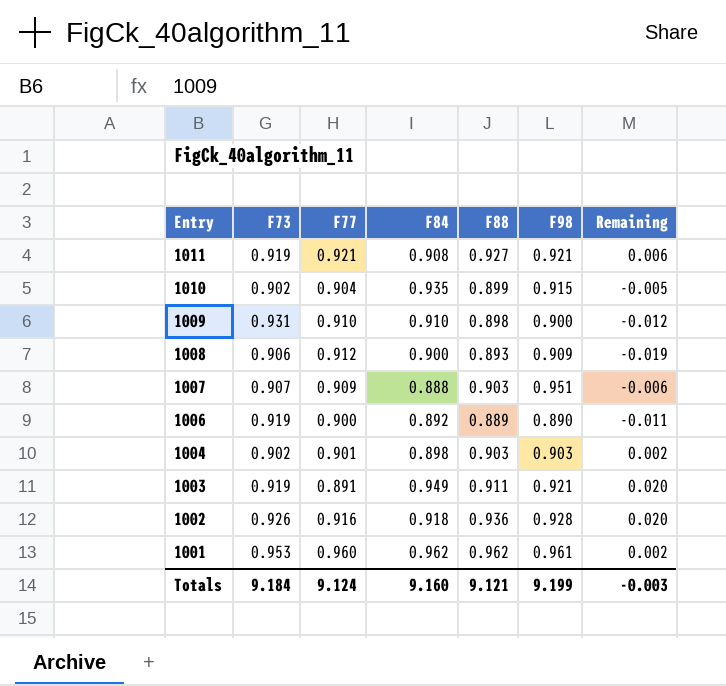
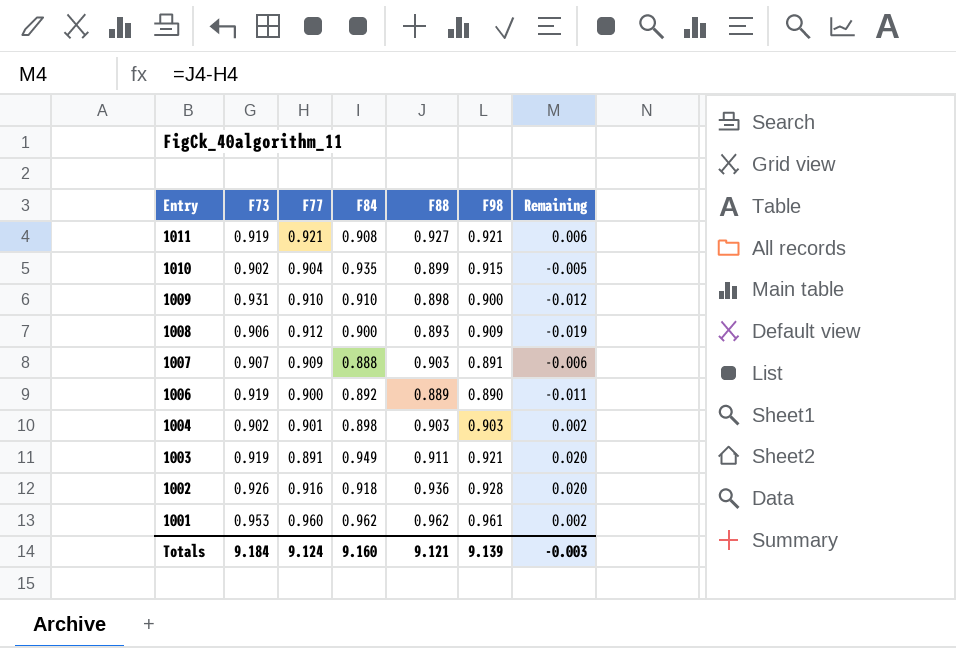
1007 | F98: 0.951 -> 0.891
Totals | F98: 9.199 -> 9.139

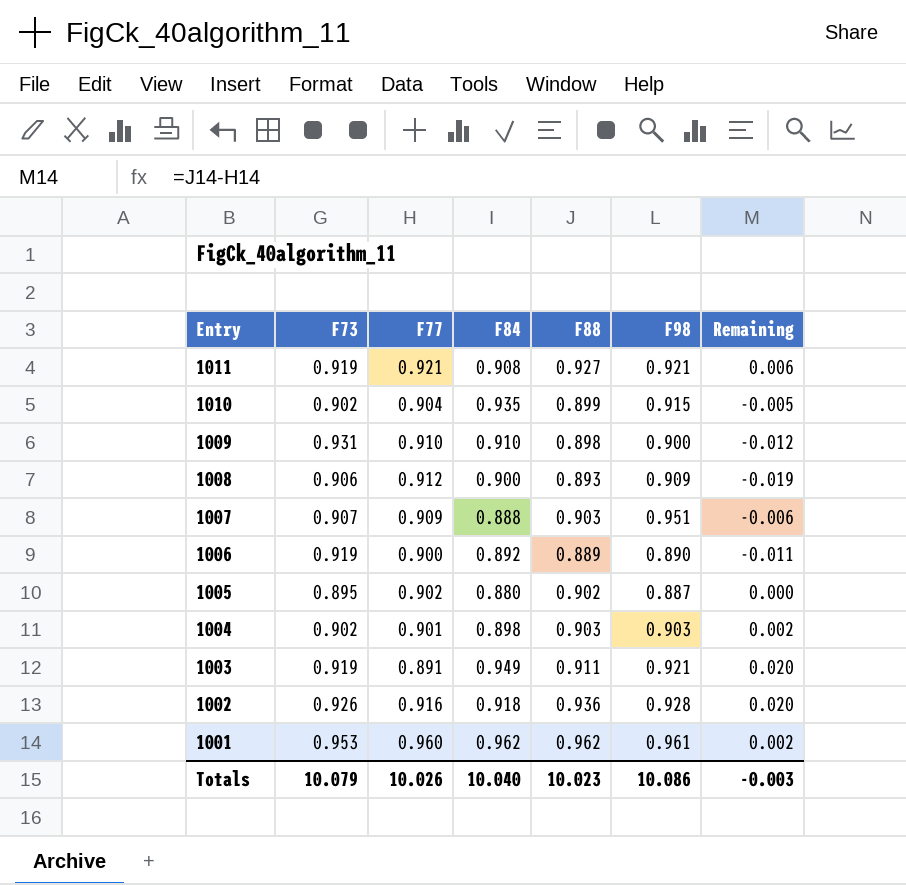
1007 | F98: 0.891 -> 0.951
row 1005: none -> 0.895 | 0.902 | 0.880 | 0.902 | 0.887 | 0.000
Totals | F73: 9.184 -> 10.079
Totals | F77: 9.124 -> 10.026
Totals | F84: 9.160 -> 10.040
Totals | F88: 9.121 -> 10.023
Totals | F98: 9.139 -> 10.086

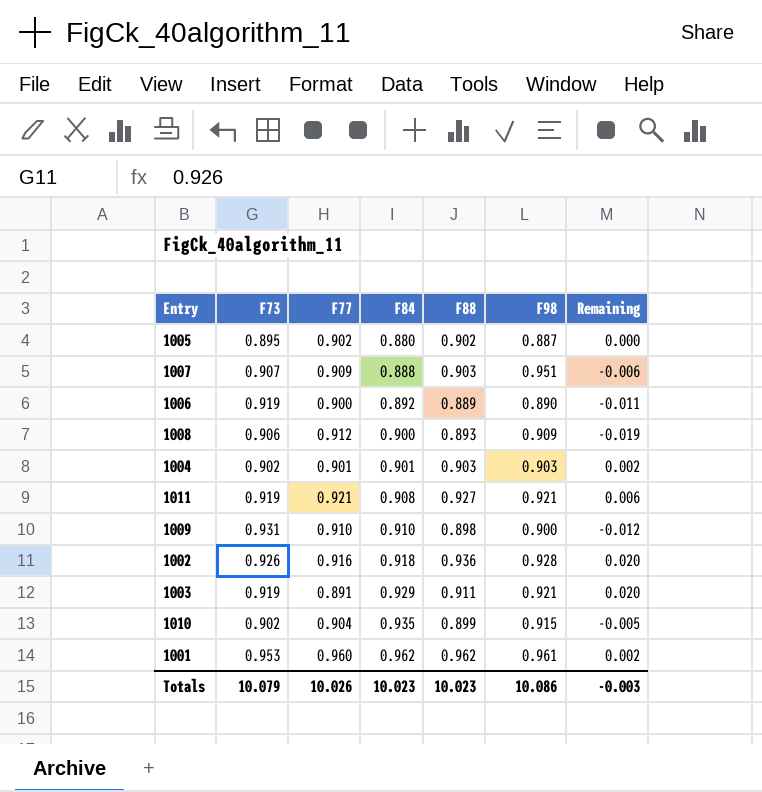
row order: Entry descending -> F84 ascending
1004 | F84: 0.898 -> 0.901
1003 | F84: 0.949 -> 0.929
Totals | F84: 10.040 -> 10.023

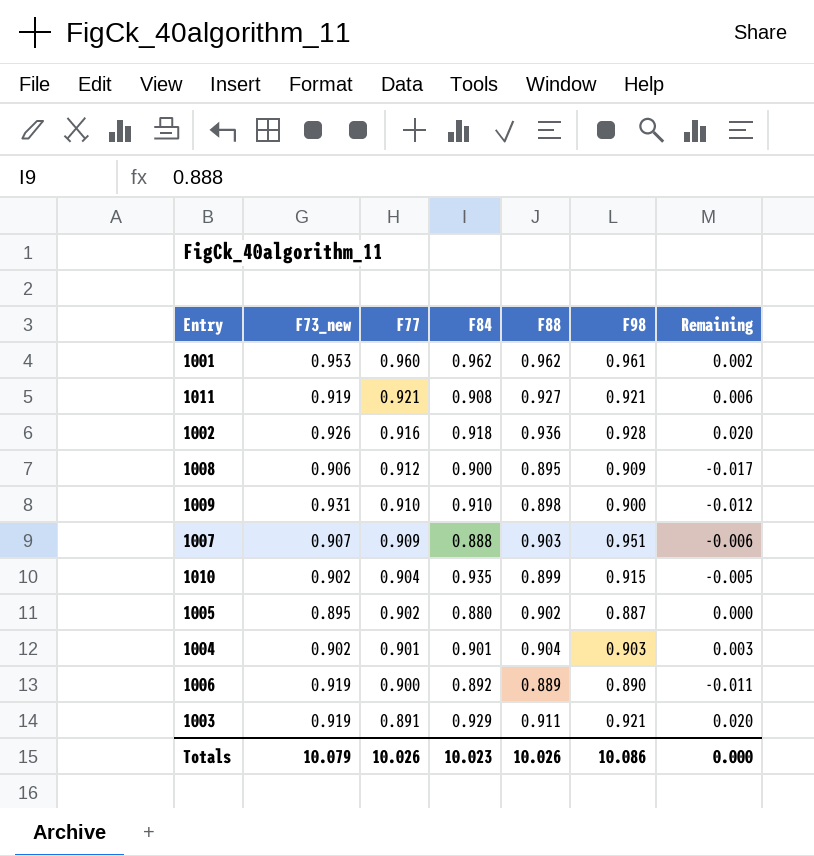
row order: F84 ascending -> F77 descending
column name: F73 -> F73_new
1008 | F88: 0.893 -> 0.895
1008 | Remaining: -0.019 -> -0.017
1004 | F88: 0.903 -> 0.904
1004 | Remaining: 0.002 -> 0.003
Totals | F88: 10.023 -> 10.026
Totals | Remaining: -0.003 -> 0.000

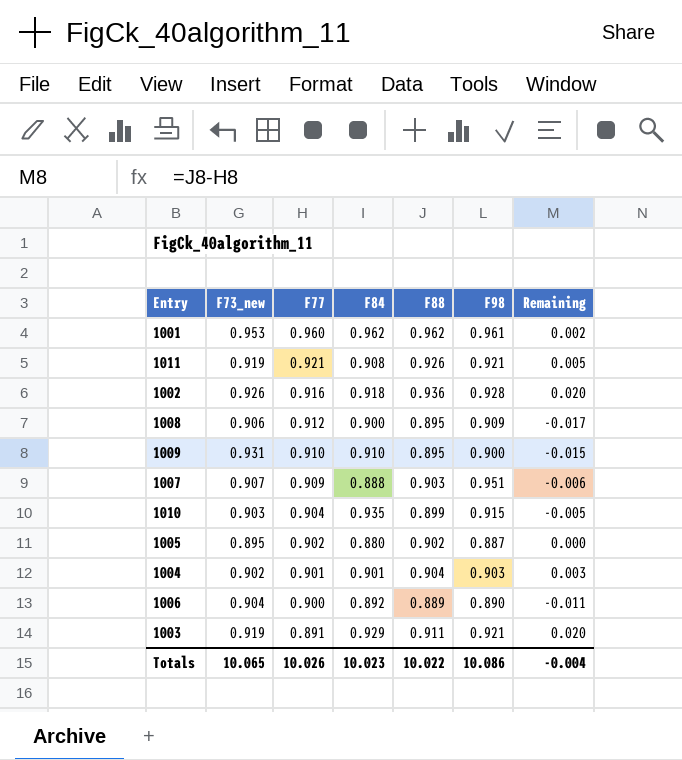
1011 | F88: 0.927 -> 0.926
1011 | Remaining: 0.006 -> 0.005
1009 | F88: 0.898 -> 0.895
1009 | Remaining: -0.012 -> -0.015
1010 | F73_new: 0.902 -> 0.903
1006 | F73_new: 0.919 -> 0.904
Totals | F73_new: 10.079 -> 10.065
Totals | F88: 10.026 -> 10.022
Totals | Remaining: 0.000 -> -0.004

